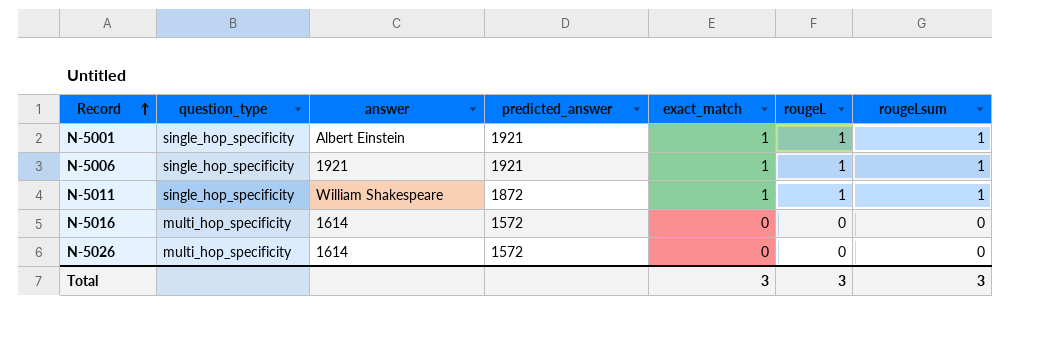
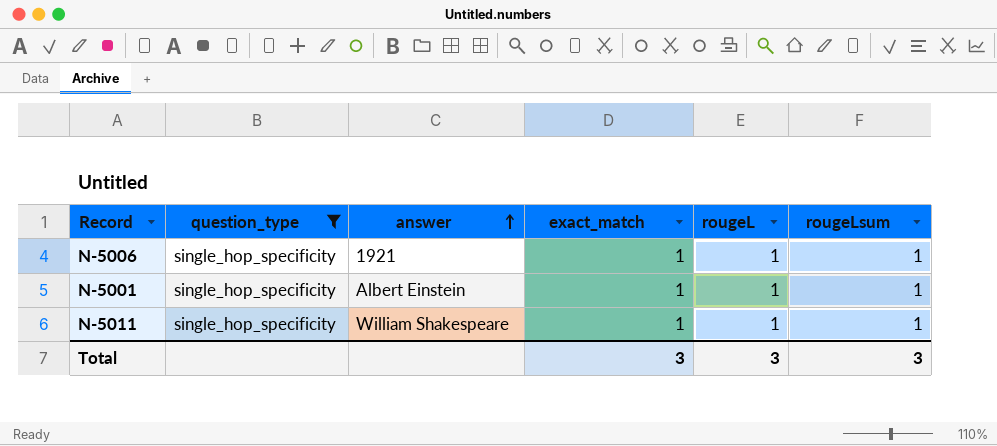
filter: none -> question_type = single_hop_specificity
row order: Record ascending -> answer ascending
column predicted_answer | position: 4 -> none

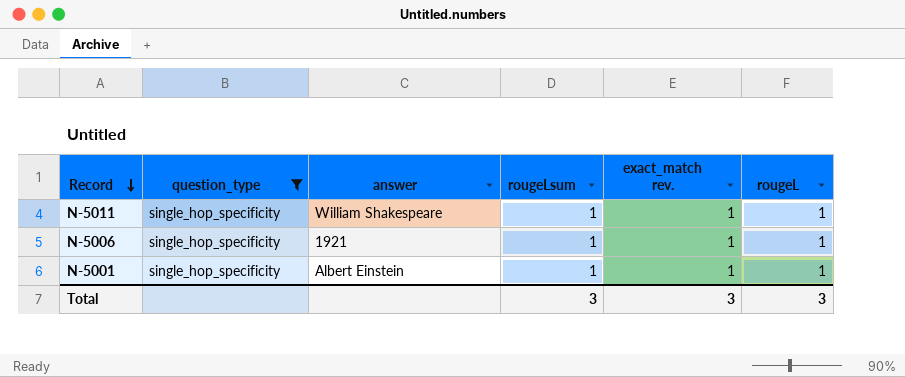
row order: answer ascending -> Record descending
column rougeLsum | position: 6 -> 4
column name: exact_match -> exact_match rev.

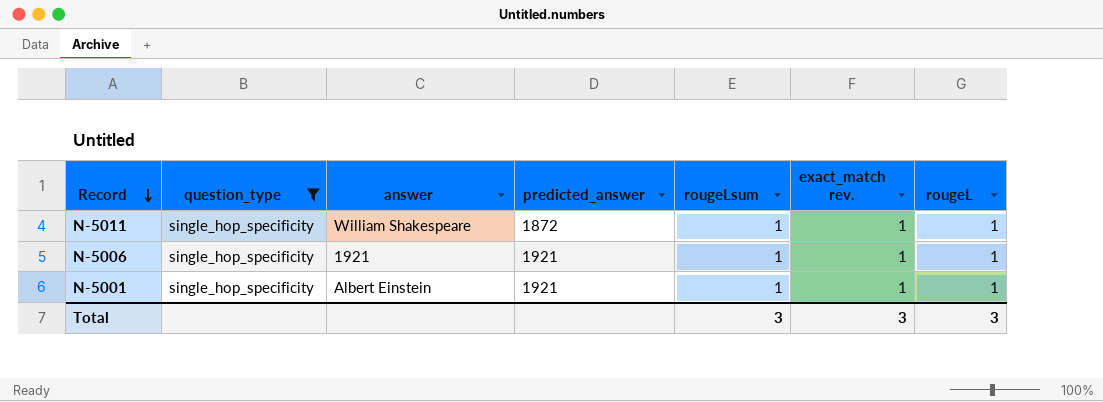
column predicted_answer | position: none -> 4

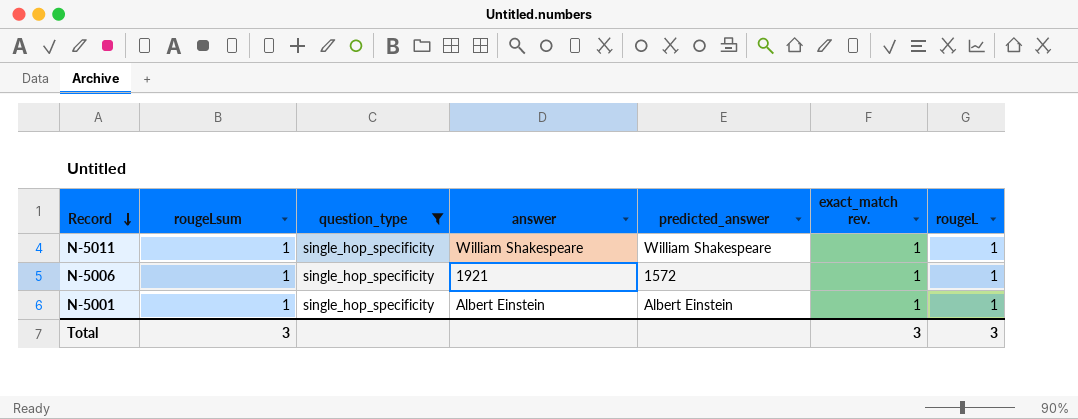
column rougeLsum | position: 5 -> 2
N-5011 | predicted_answer: 1872 -> William Shakespeare
N-5006 | predicted_answer: 1921 -> 1572
N-5001 | predicted_answer: 1921 -> Albert Einstein

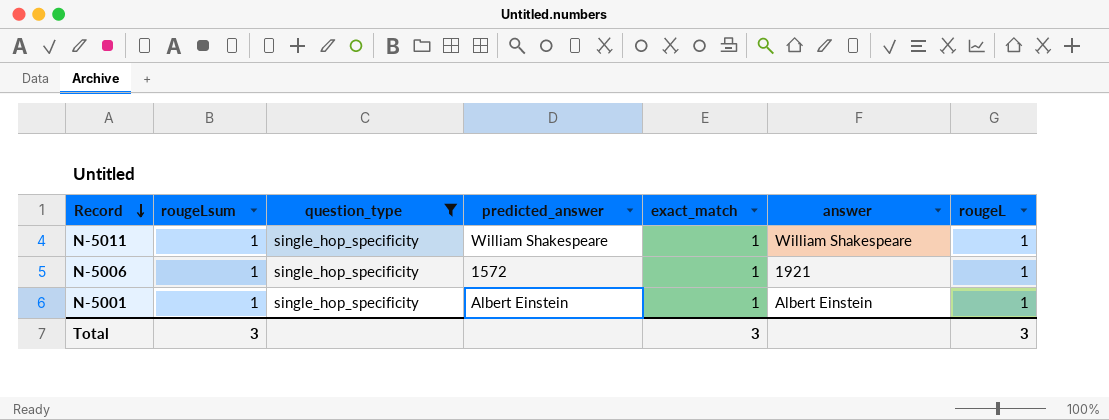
column name: exact_match rev. -> exact_match
column answer | position: 4 -> 6

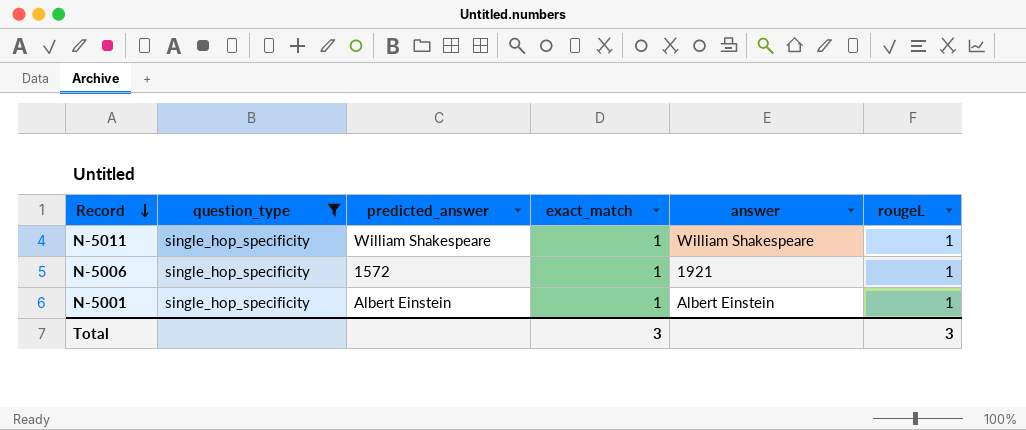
column rougeLsum | position: 2 -> none

